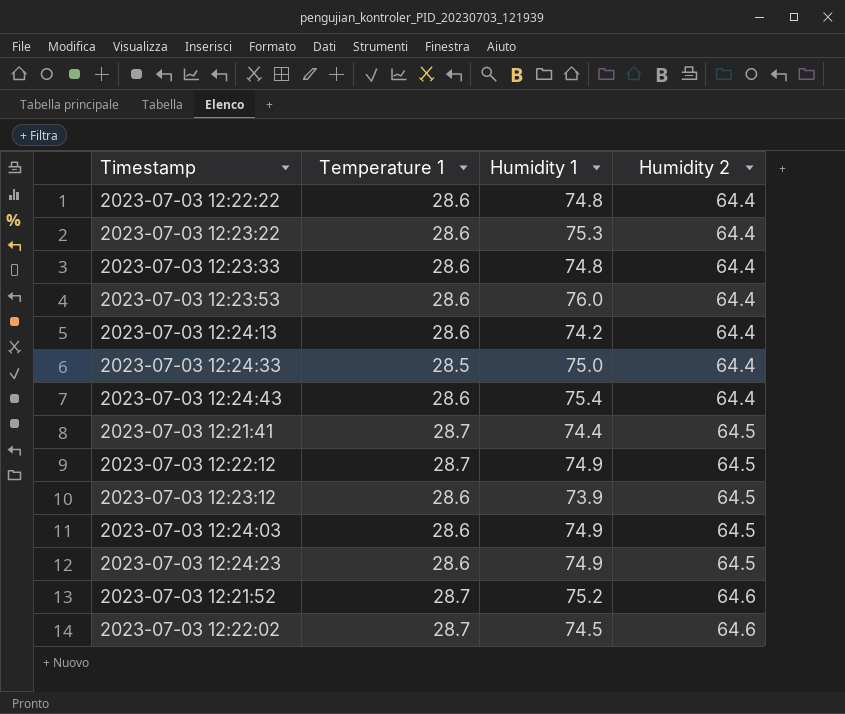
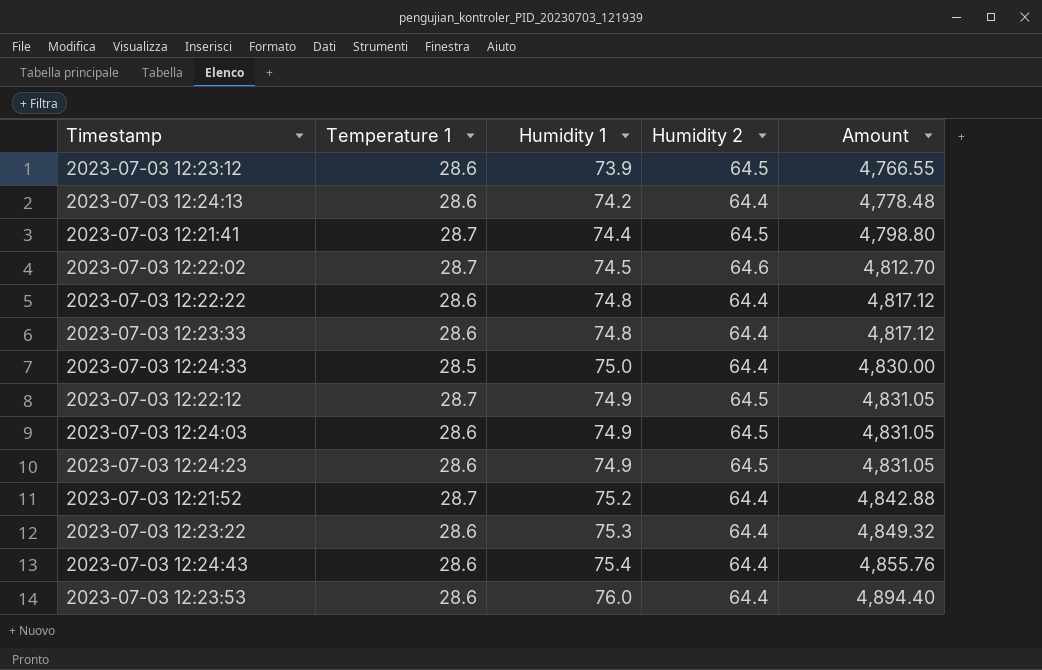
row order: Humidity 2 ascending -> Amount ascending
column Amount | formula: none -> [Humidity 1] * [Humidity 2]
2023-07-03 12:21:52 | Humidity 2: 64.6 -> 64.4

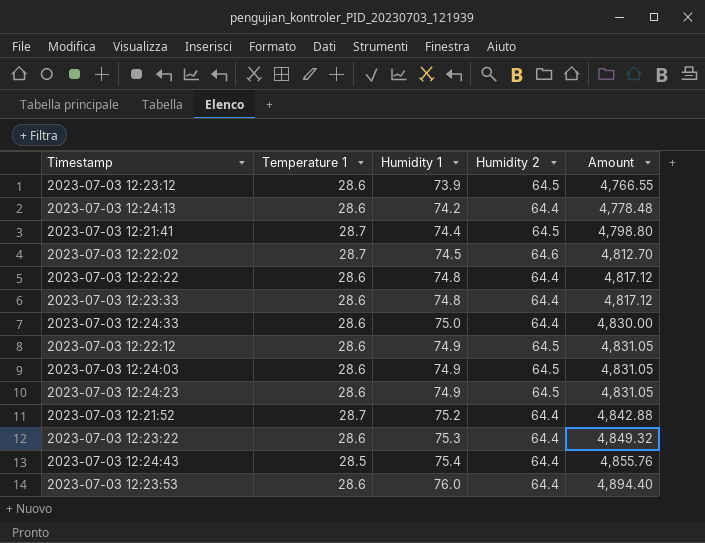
2023-07-03 12:24:33 | Temperature 1: 28.5 -> 28.6
2023-07-03 12:22:12 | Temperature 1: 28.7 -> 28.6
2023-07-03 12:24:43 | Temperature 1: 28.6 -> 28.5

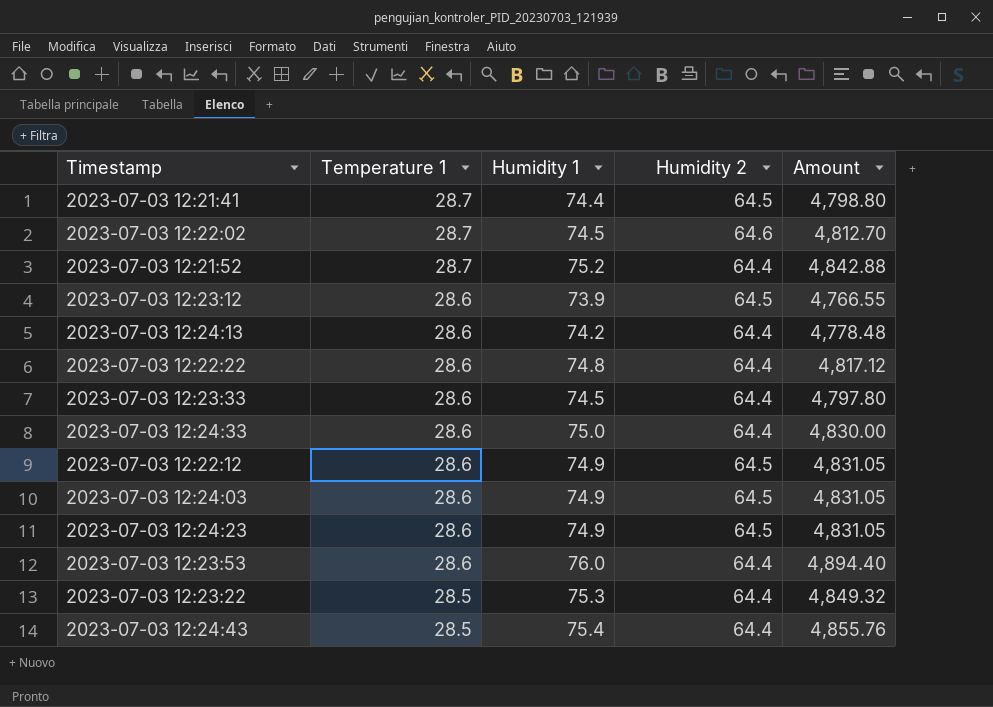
row order: Amount ascending -> Temperature 1 descending
2023-07-03 12:23:33 | Humidity 1: 74.8 -> 74.5
2023-07-03 12:23:33 | Amount: 4,817.12 -> 4,797.80
2023-07-03 12:23:22 | Temperature 1: 28.6 -> 28.5

